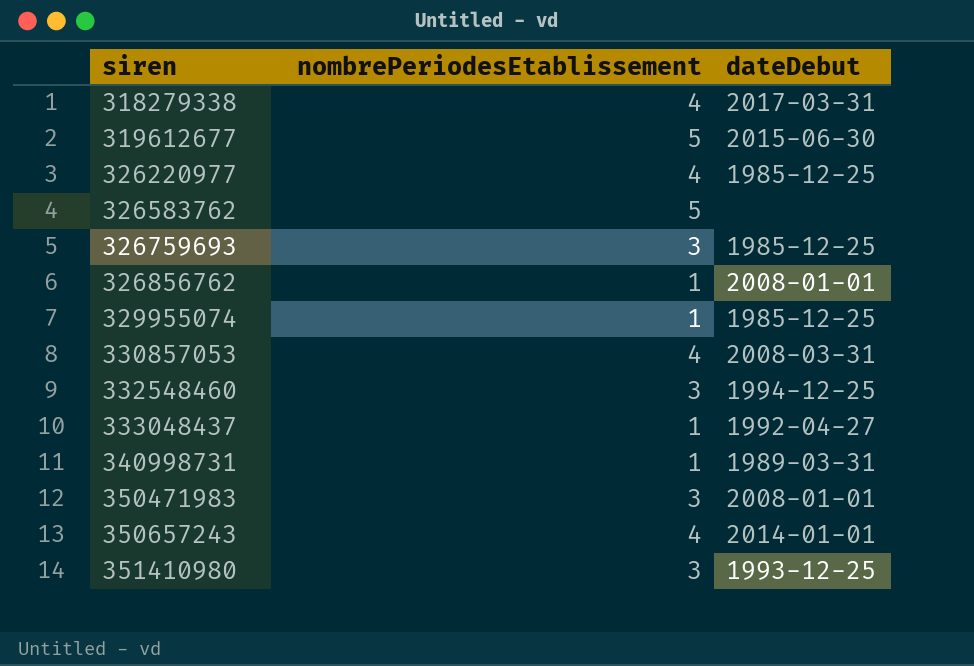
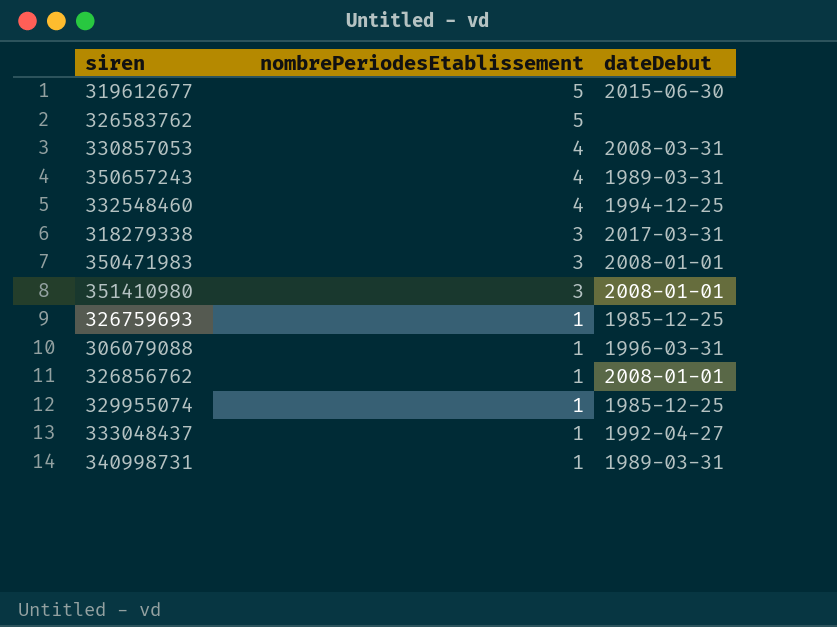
row order: siren ascending -> nombrePeriodesEtablissement descending
row 326220977: 4 | 1985-12-25 -> none
350657243 | dateDebut: 2014-01-01 -> 1989-03-31
332548460 | nombrePeriodesEtablissement: 3 -> 4
318279338 | nombrePeriodesEtablissement: 4 -> 3
351410980 | dateDebut: 1993-12-25 -> 2008-01-01
326759693 | nombrePeriodesEtablissement: 3 -> 1
row 306079088: none -> 1 | 1996-03-31

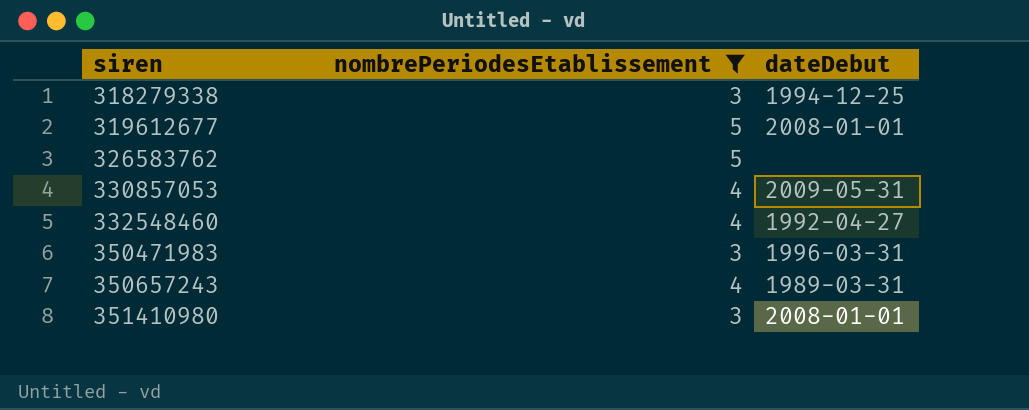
filter: none -> nombrePeriodesEtablissement != 1
row order: nombrePeriodesEtablissement descending -> siren ascending
318279338 | dateDebut: 2017-03-31 -> 1994-12-25
319612677 | dateDebut: 2015-06-30 -> 2008-01-01
330857053 | dateDebut: 2008-03-31 -> 2009-05-31
332548460 | dateDebut: 1994-12-25 -> 1992-04-27
350471983 | dateDebut: 2008-01-01 -> 1996-03-31

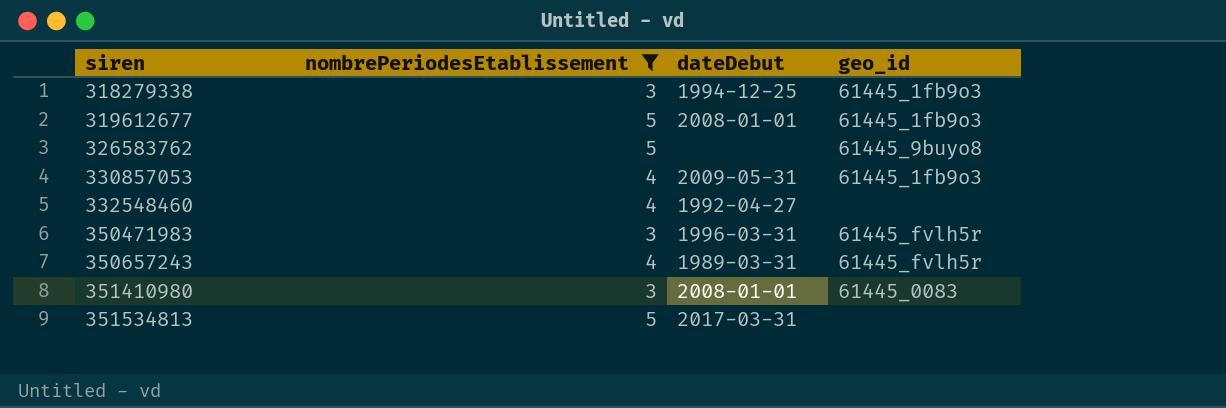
column geo_id | position: none -> 4
row 351534813: none -> 5 | 2017-03-31 | none

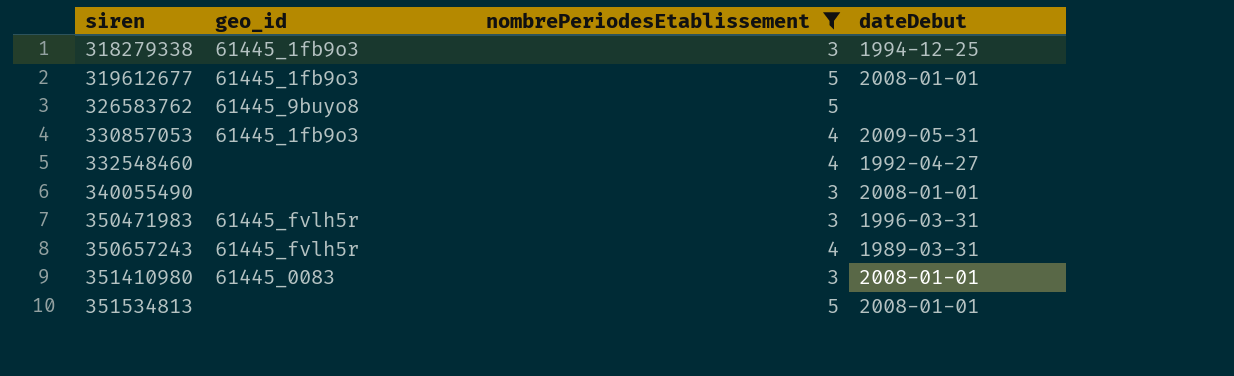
column geo_id | position: 4 -> 2
row 340055490: none -> none | 3 | 2008-01-01
351534813 | dateDebut: 2017-03-31 -> 2008-01-01

